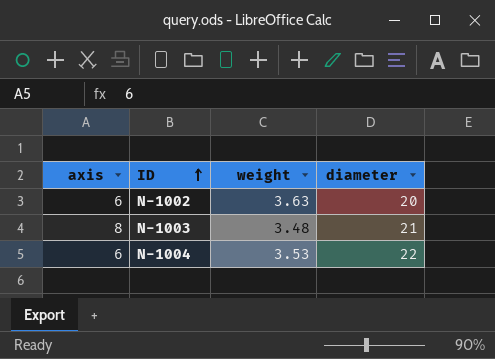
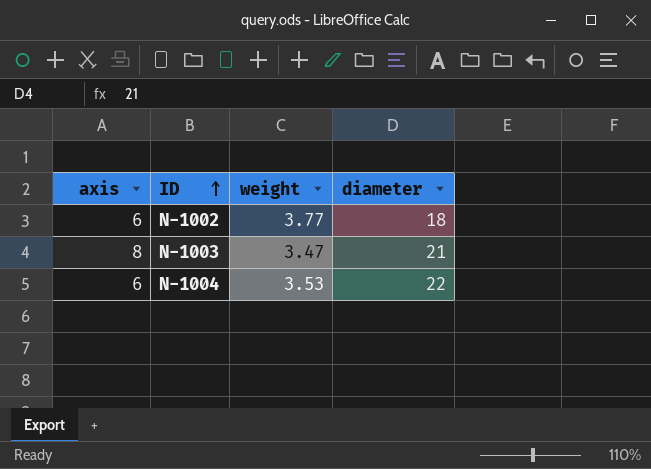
N-1002 | weight: 3.63 -> 3.77
N-1002 | diameter: 20 -> 18
N-1003 | weight: 3.48 -> 3.47

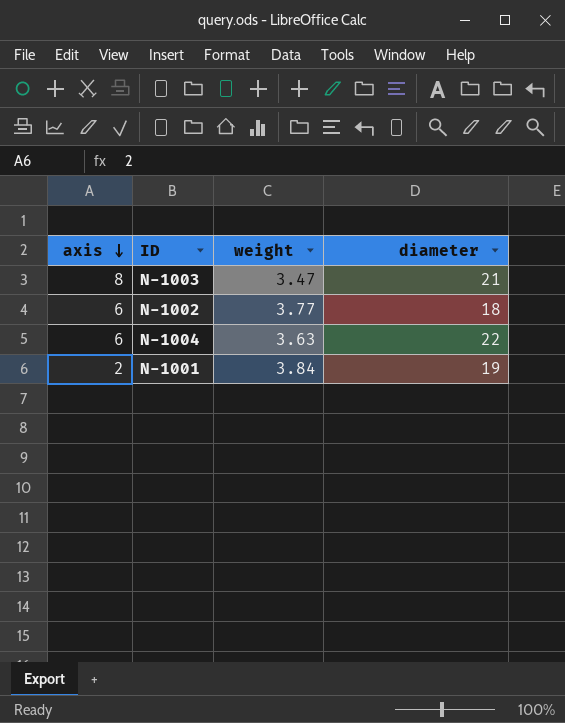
row order: ID ascending -> axis descending
N-1004 | weight: 3.53 -> 3.63
row N-1001: none -> 2 | 3.84 | 19

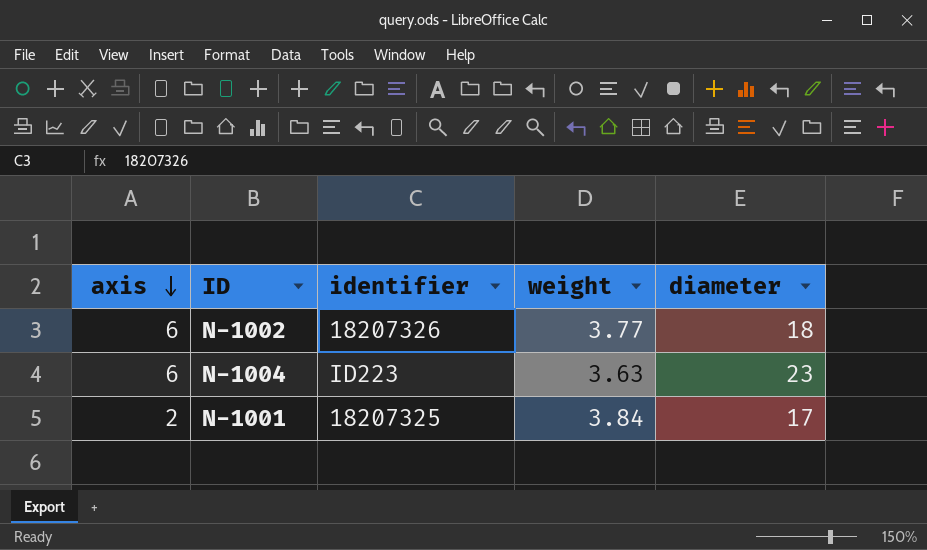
column identifier | position: none -> 3
row N-1003: 8 | 3.47 | 21 -> none
N-1004 | diameter: 22 -> 23
N-1001 | diameter: 19 -> 17

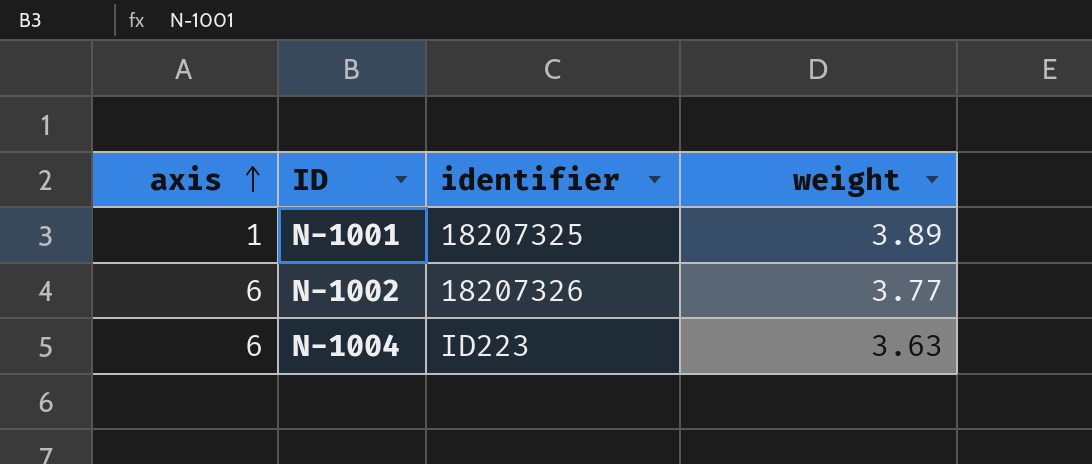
row order: axis descending -> axis ascending
column diameter | position: 5 -> none
N-1001 | axis: 2 -> 1
N-1001 | weight: 3.84 -> 3.89

